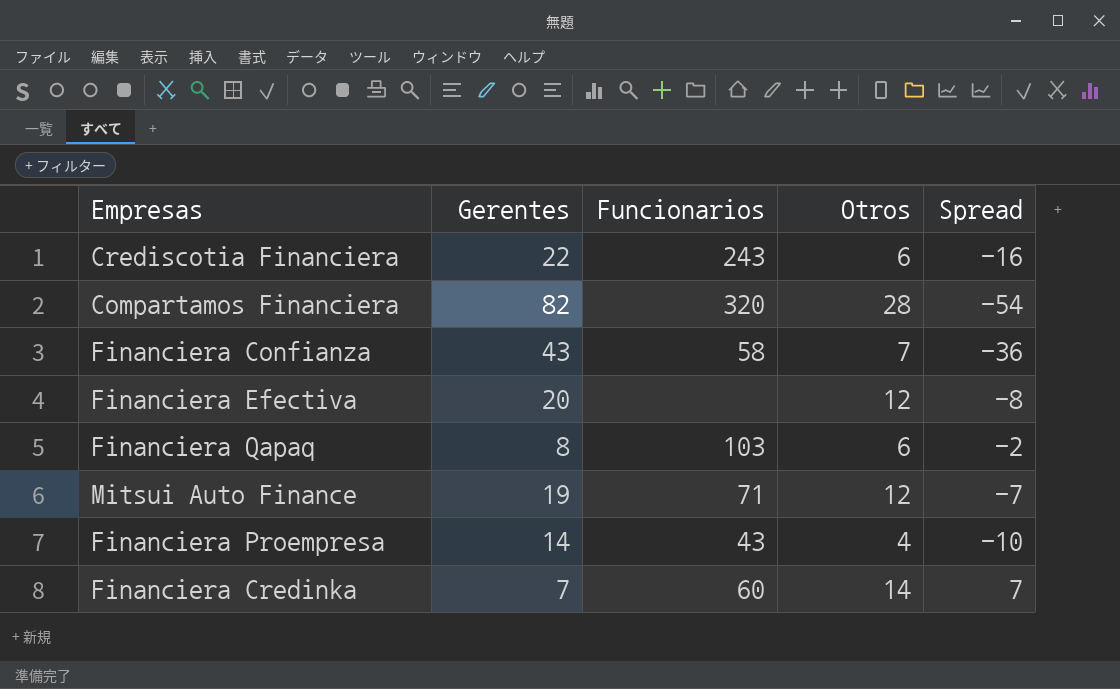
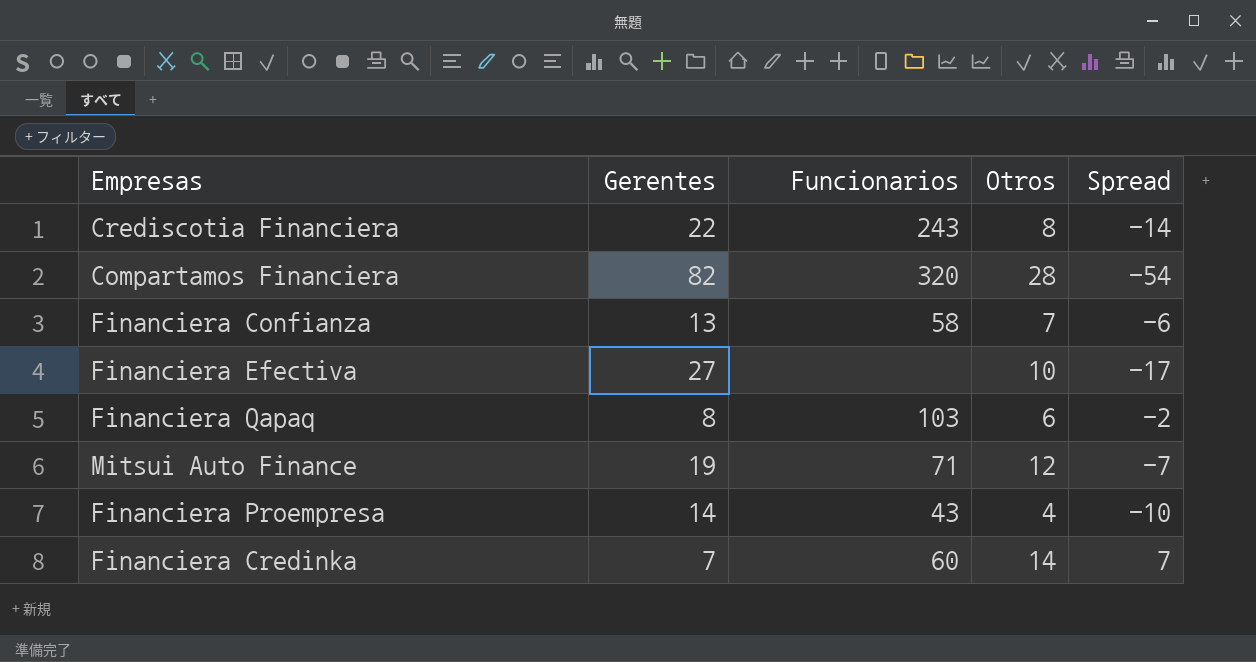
Crediscotia Financiera | Otros: 6 -> 8
Crediscotia Financiera | Spread: -16 -> -14
Financiera Confianza | Gerentes: 43 -> 13
Financiera Confianza | Spread: -36 -> -6
Financiera Efectiva | Gerentes: 20 -> 27
Financiera Efectiva | Otros: 12 -> 10
Financiera Efectiva | Spread: -8 -> -17

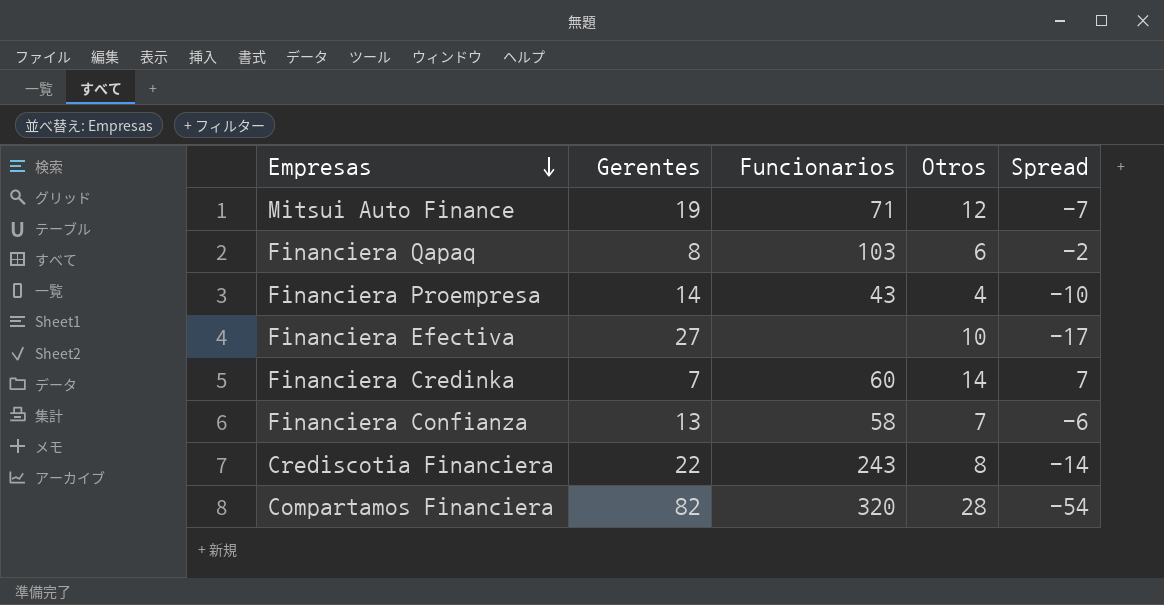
row order: none -> Empresas descending

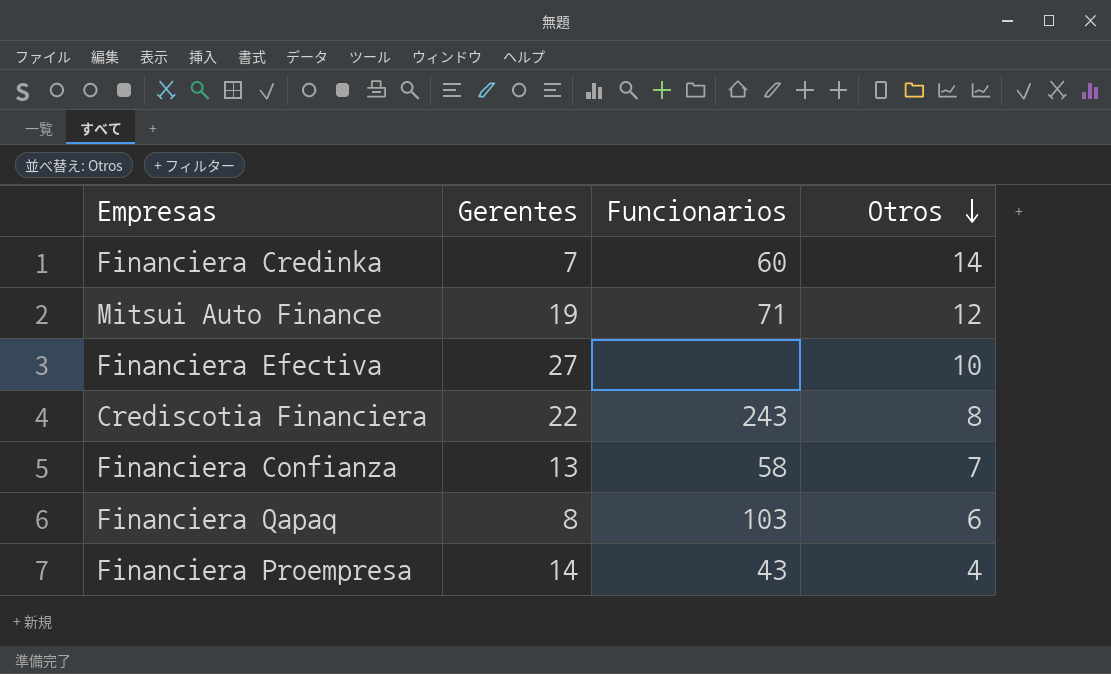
row order: Empresas descending -> Otros descending
column Spread | formula: [Otros] - [Gerentes] -> none
row Compartamos Financiera: 82 | 320 | 28 | -54 -> none

